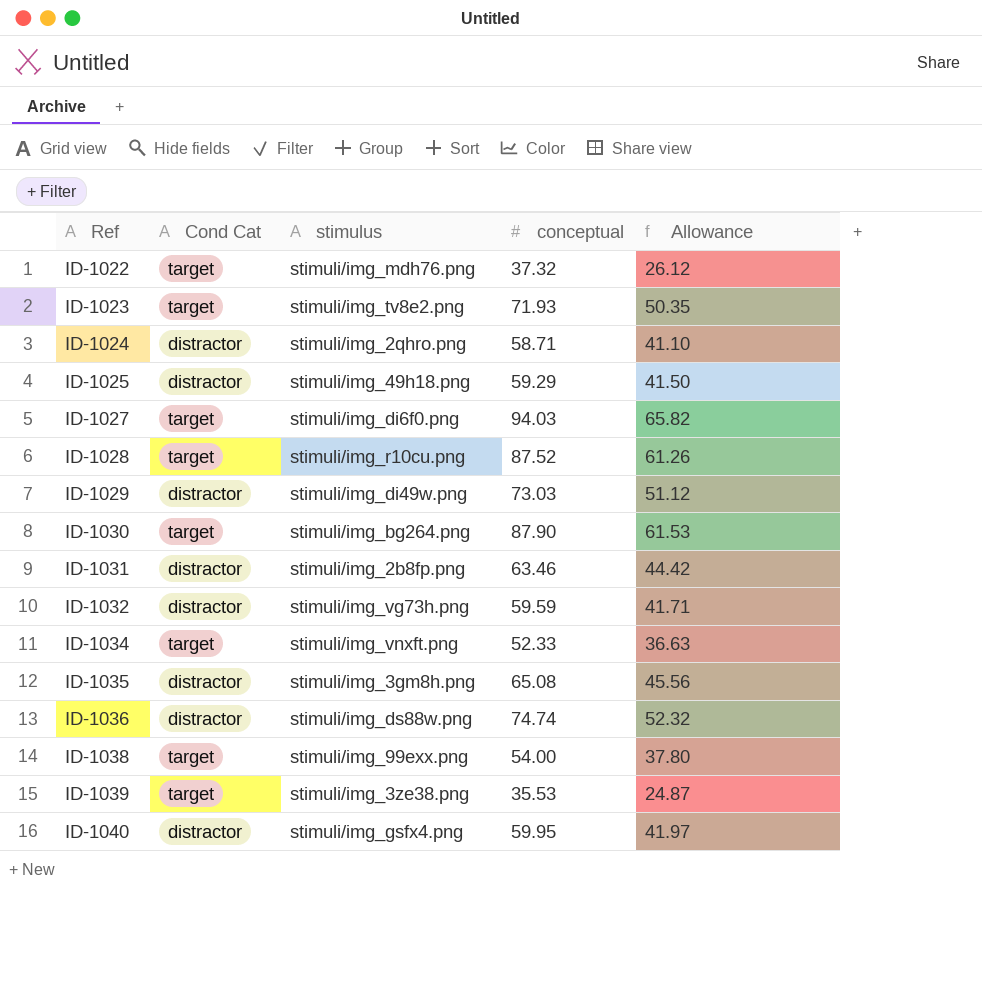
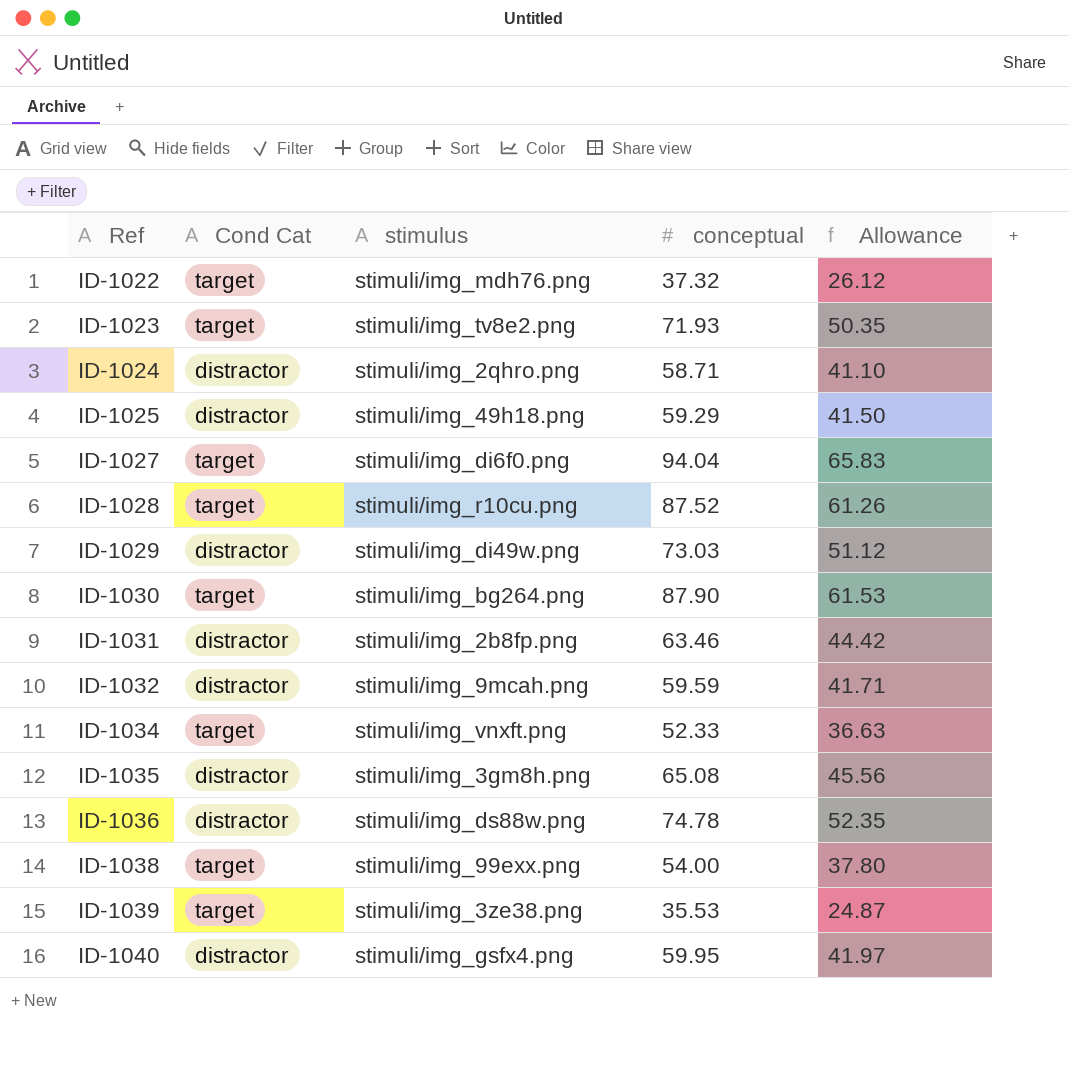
ID-1027 | conceptual: 94.03 -> 94.04
ID-1027 | Allowance: 65.82 -> 65.83
ID-1032 | stimulus: stimuli/img_vg73h.png -> stimuli/img_9mcah.png
ID-1036 | conceptual: 74.74 -> 74.78
ID-1036 | Allowance: 52.32 -> 52.35

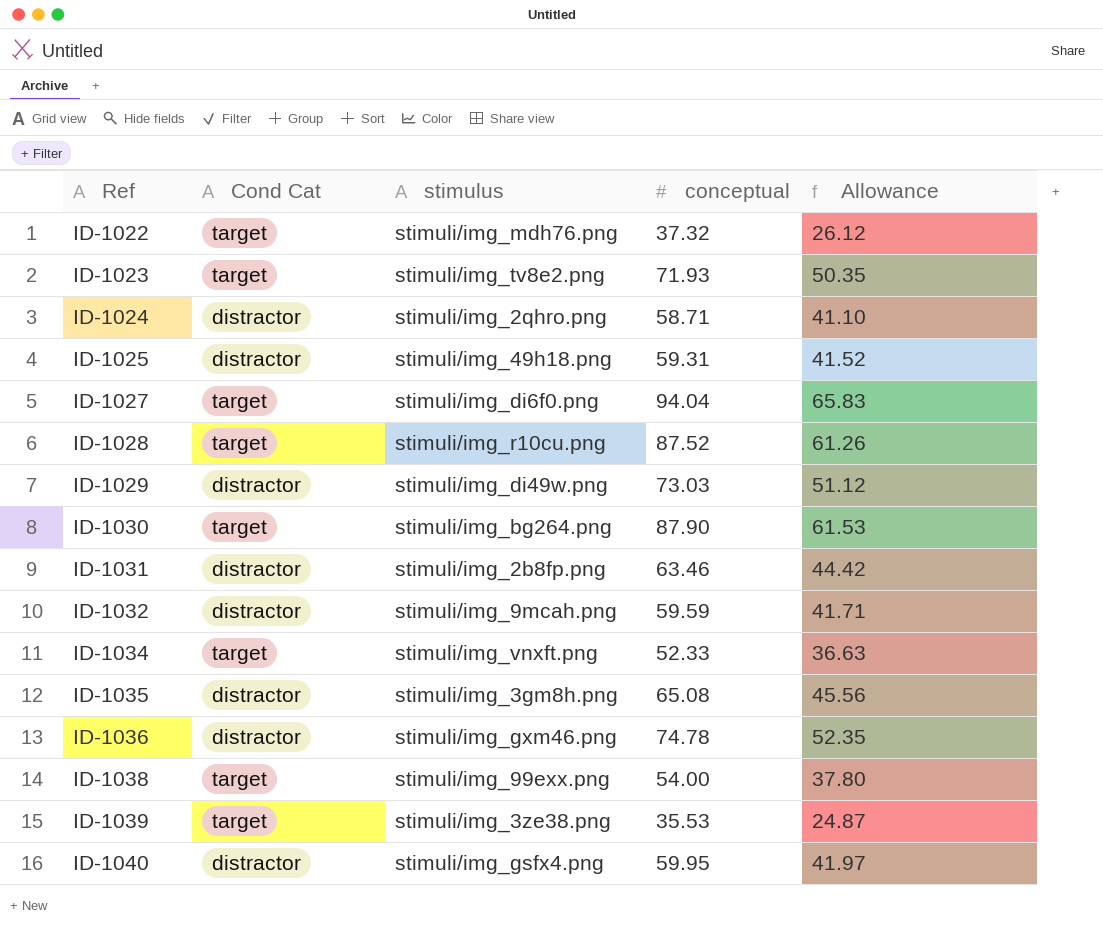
ID-1025 | conceptual: 59.29 -> 59.31
ID-1025 | Allowance: 41.50 -> 41.52
ID-1036 | stimulus: stimuli/img_ds88w.png -> stimuli/img_gxm46.png

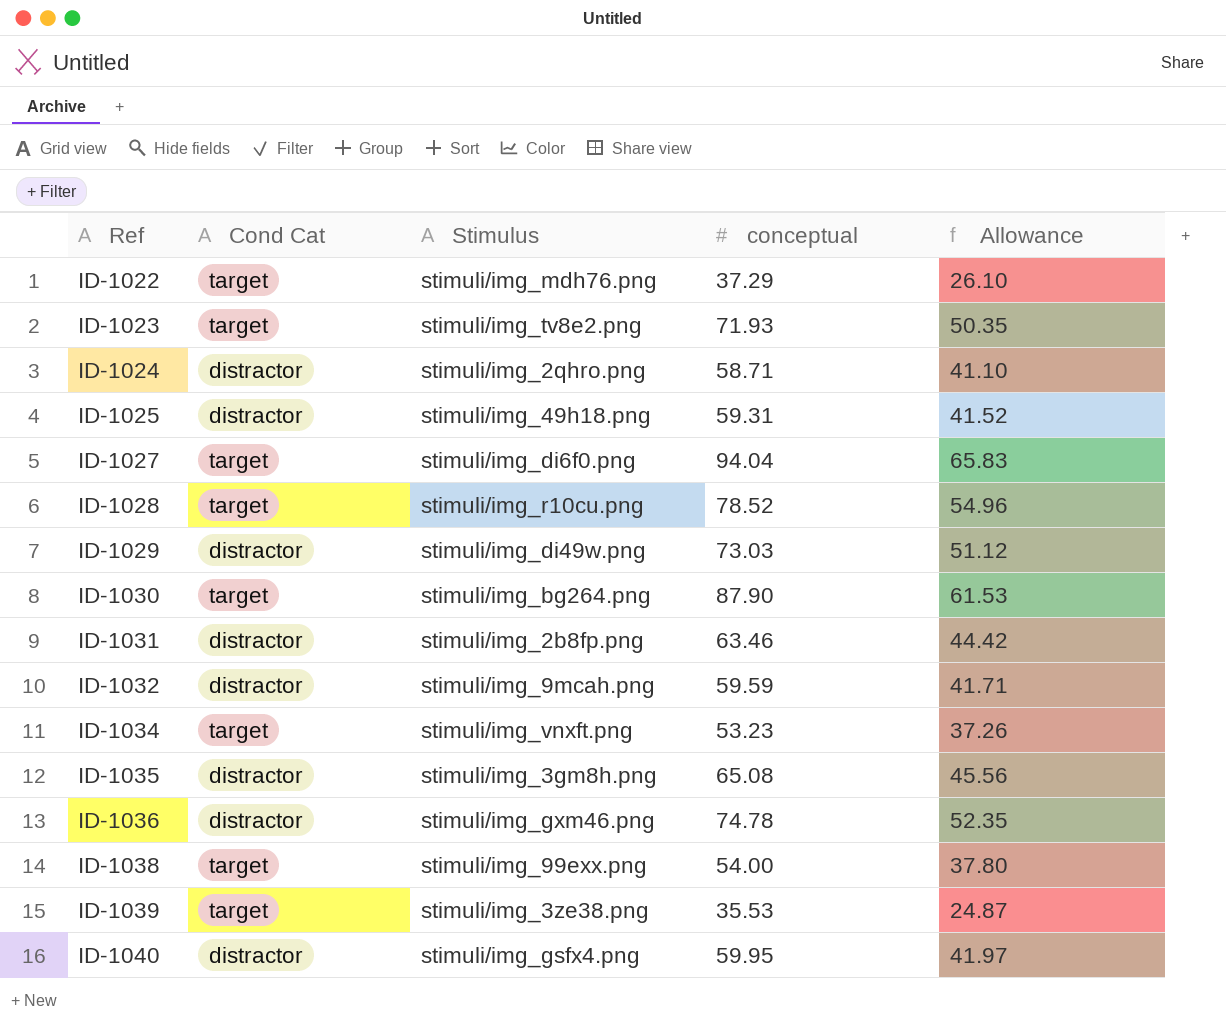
column name: stimulus -> Stimulus
ID-1022 | conceptual: 37.32 -> 37.29
ID-1022 | Allowance: 26.12 -> 26.10
ID-1028 | conceptual: 87.52 -> 78.52
ID-1028 | Allowance: 61.26 -> 54.96
ID-1034 | conceptual: 52.33 -> 53.23
ID-1034 | Allowance: 36.63 -> 37.26

